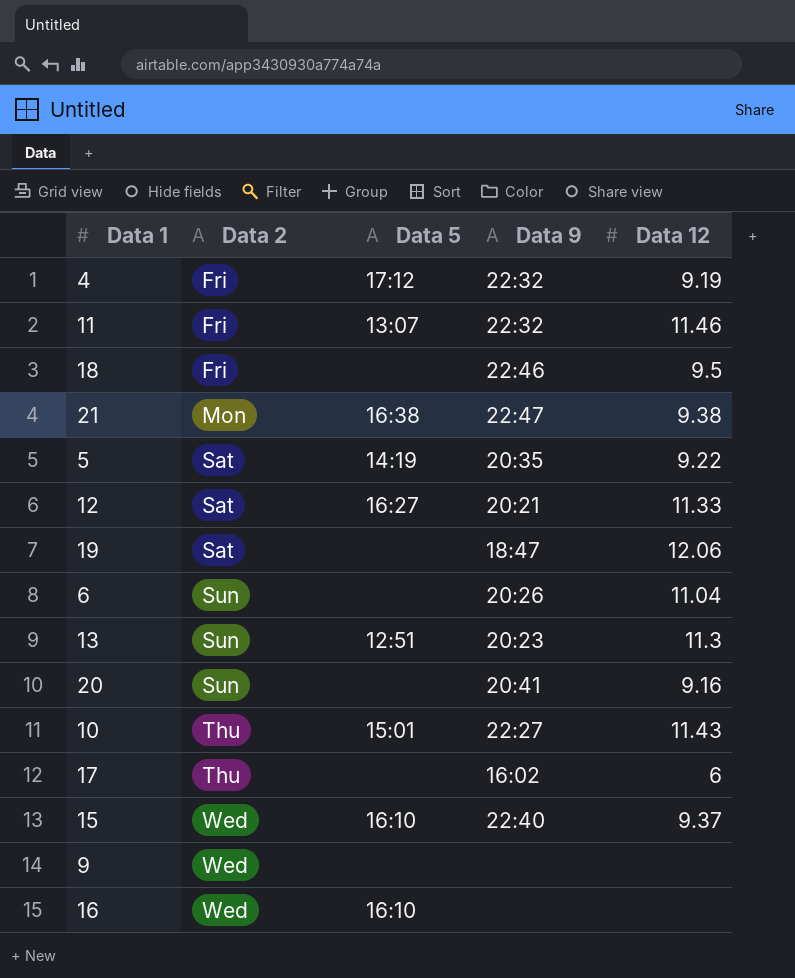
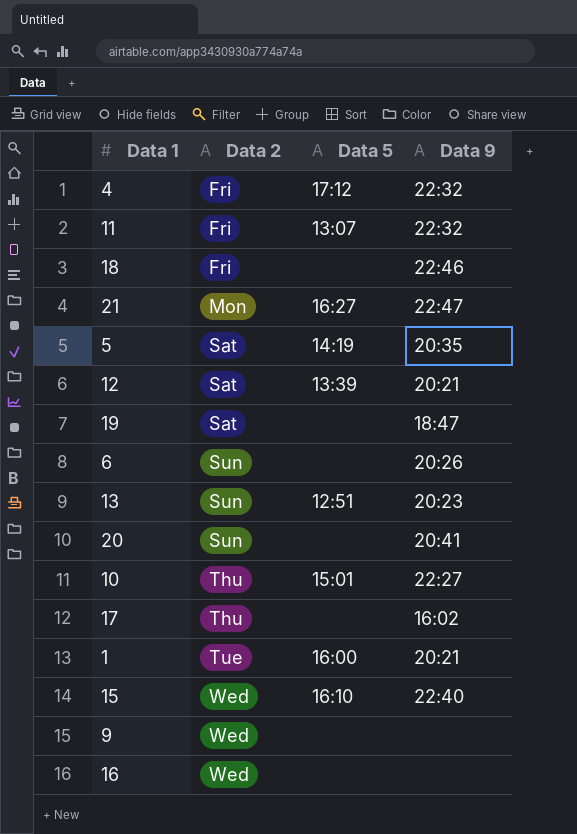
column Data 12 | position: 5 -> none
21 | Data 5: 16:38 -> 16:27
12 | Data 5: 16:27 -> 13:39
row 1: none -> Tue | 16:00 | 20:21
16 | Data 5: 16:10 -> none

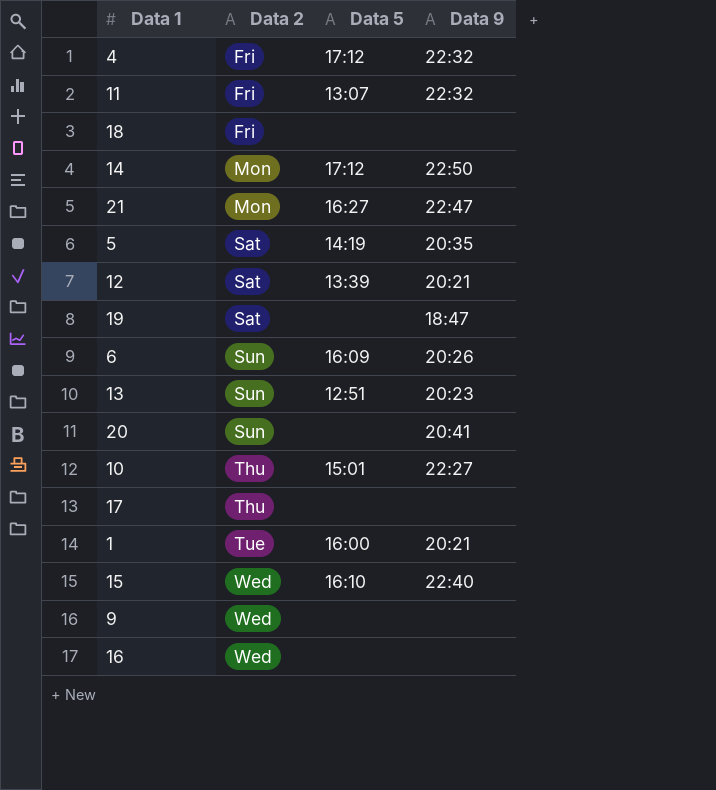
18 | Data 9: 22:46 -> none
row 14: none -> Mon | 17:12 | 22:50
6 | Data 5: none -> 16:09
17 | Data 9: 16:02 -> none

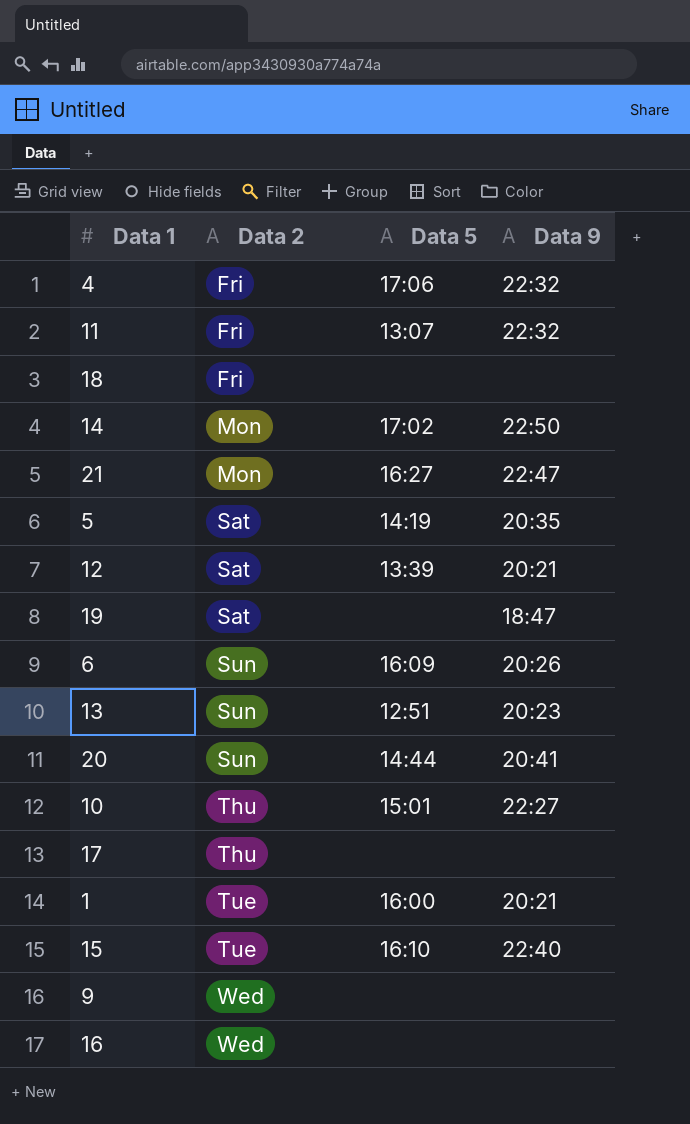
4 | Data 5: 17:12 -> 17:06
14 | Data 5: 17:12 -> 17:02
20 | Data 5: none -> 14:44
15 | Data 2: Wed -> Tue

